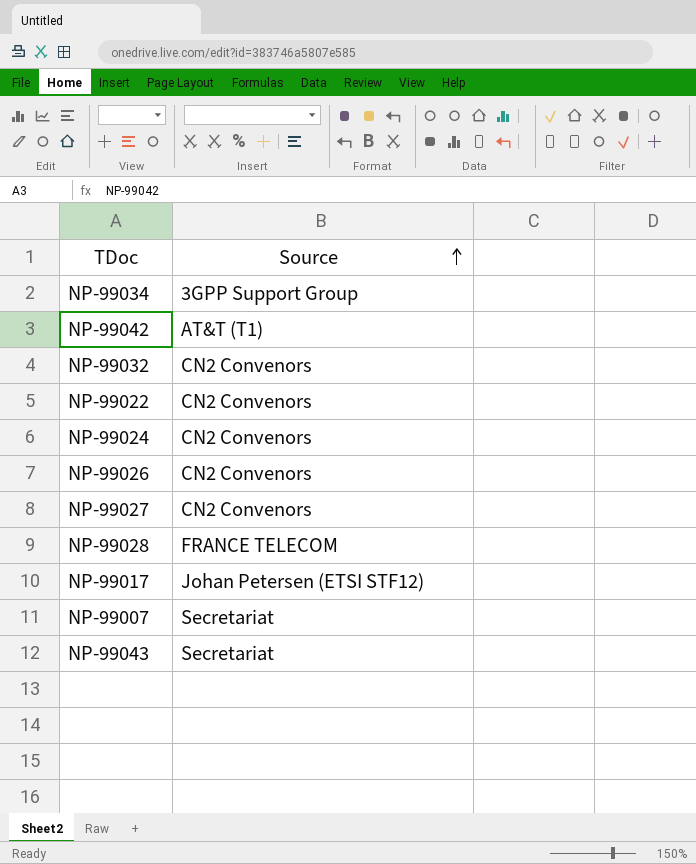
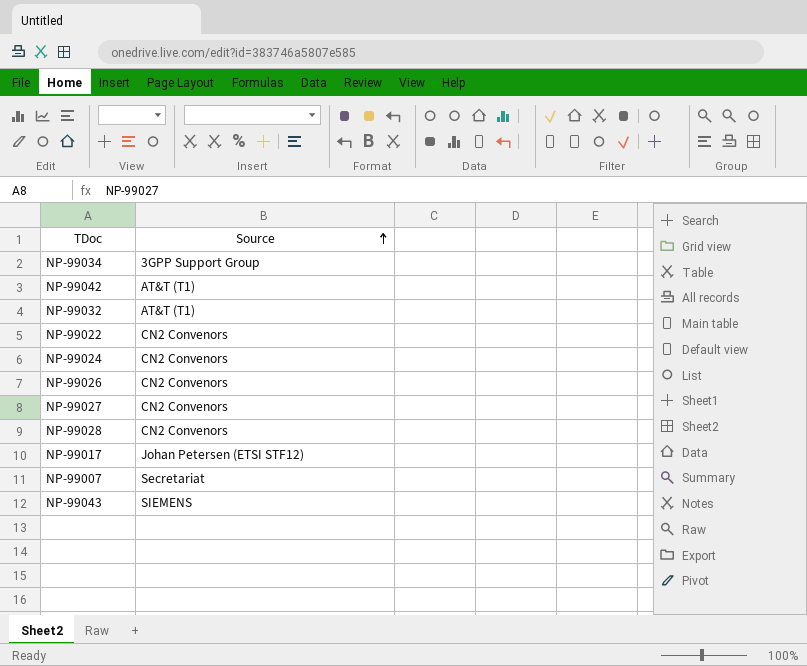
NP-99032 | Source: CN2 Convenors -> AT&T (T1)
NP-99028 | Source: FRANCE TELECOM -> CN2 Convenors
NP-99043 | Source: Secretariat -> SIEMENS

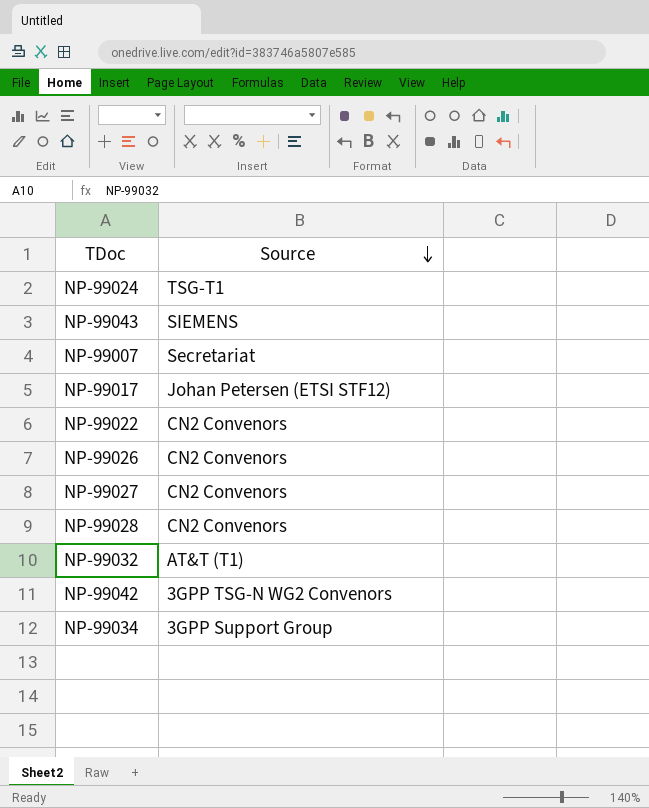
row order: Source ascending -> Source descending
NP-99024 | Source: CN2 Convenors -> TSG-T1
NP-99042 | Source: AT&T (T1) -> 3GPP TSG-N WG2 Convenors

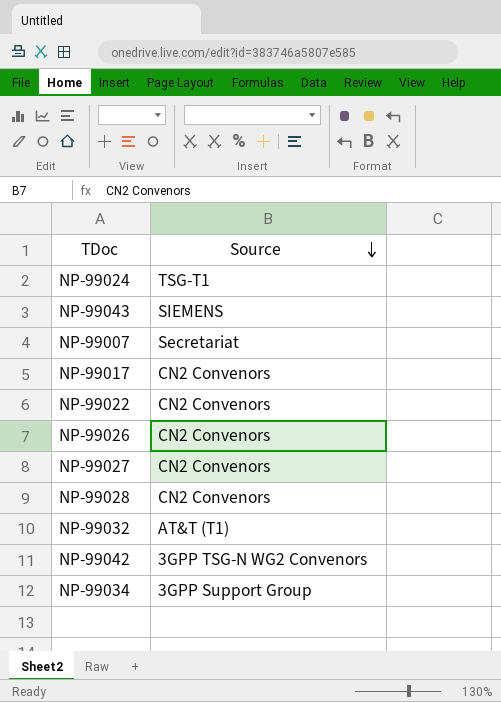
NP-99017 | Source: Johan Petersen (ETSI STF12) -> CN2 Convenors

